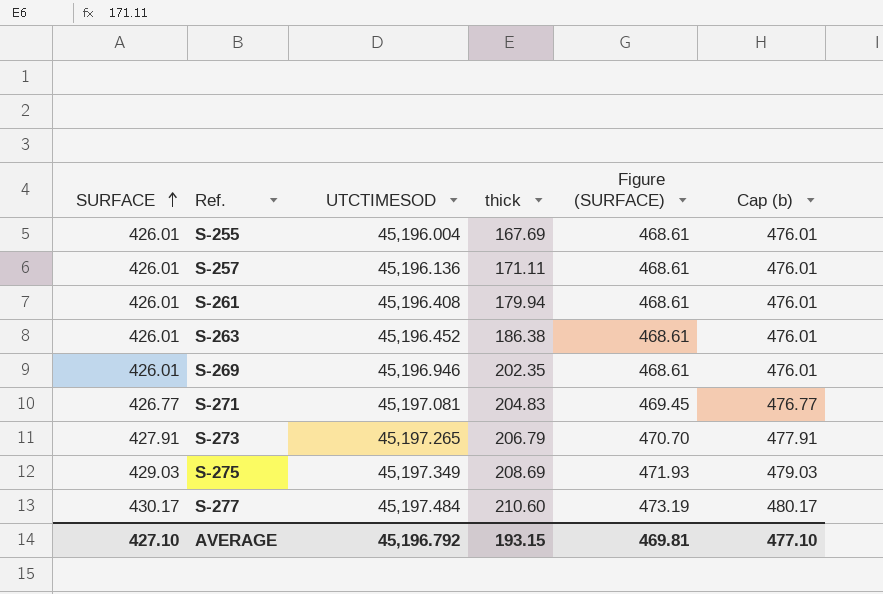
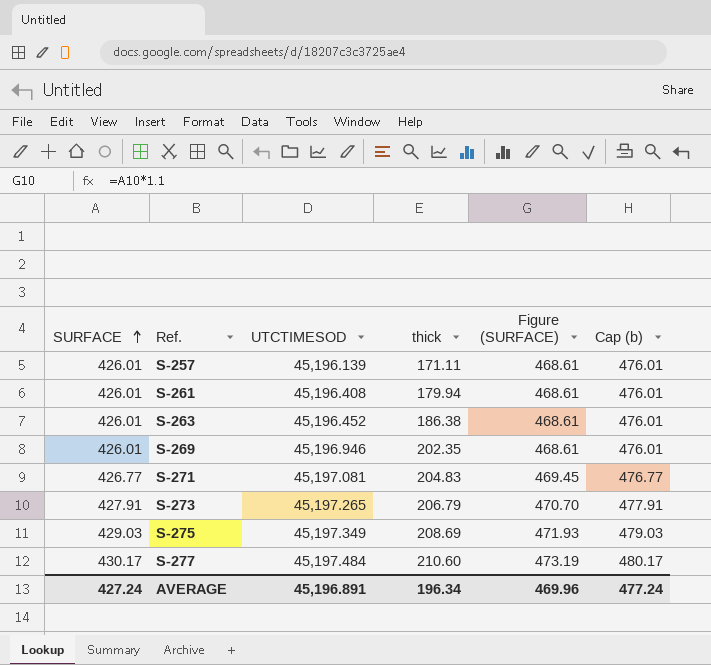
row S-255: 426.01 | 45,196.004 | 167.69 | 468.61 | 476.01 -> none
S-257 | UTCTIMESOD: 45,196.136 -> 45,196.139
AVERAGE | SURFACE: 427.10 -> 427.24
AVERAGE | UTCTIMESOD: 45,196.792 -> 45,196.891
AVERAGE | thick: 193.15 -> 196.34
AVERAGE | Figure (SURFACE): 469.81 -> 469.96
AVERAGE | Cap (b): 477.10 -> 477.24

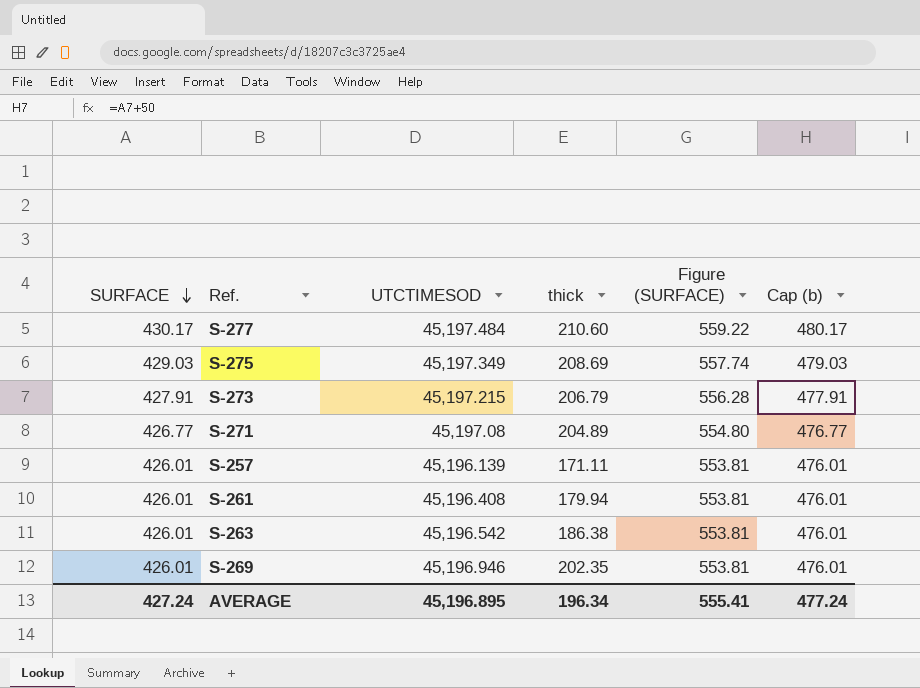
row order: SURFACE ascending -> SURFACE descending
column Figure (SURFACE) | formula: [SURFACE] * 1.1 -> [SURFACE] * 1.3
S-273 | UTCTIMESOD: 45,197.265 -> 45,197.215
S-271 | UTCTIMESOD: 45,197.081 -> 45,197.08
S-271 | thick: 204.83 -> 204.89
S-263 | UTCTIMESOD: 45,196.452 -> 45,196.542
AVERAGE | UTCTIMESOD: 45,196.891 -> 45,196.895
AVERAGE | Figure (SURFACE): 469.96 -> 555.41

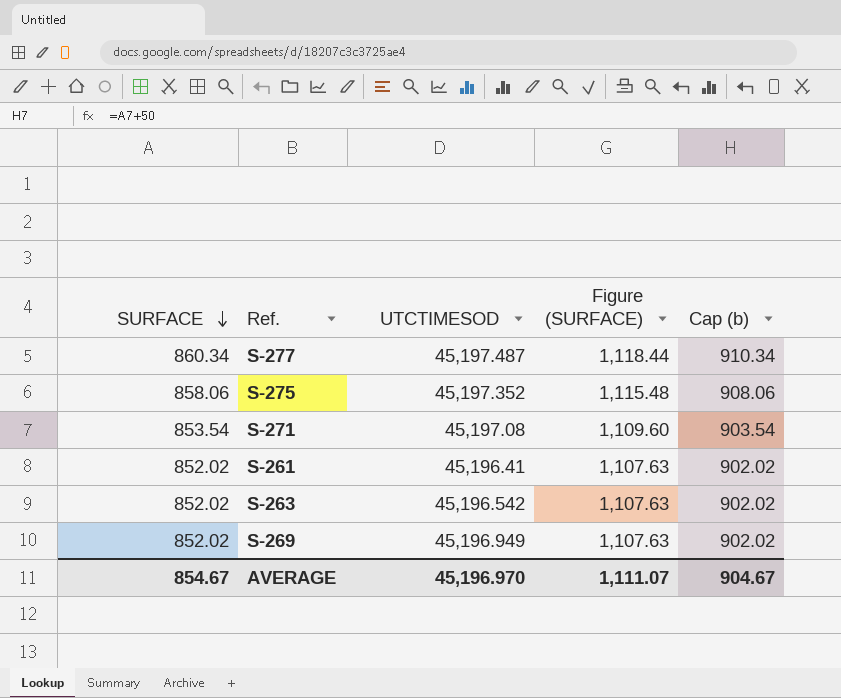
column thick | position: 4 -> none
row S-273: 427.91 | 45,197.215 | 206.79 | 556.28 | 477.91 -> none
row S-257: 426.01 | 45,196.139 | 171.11 | 553.81 | 476.01 -> none
S-277 | SURFACE: 430.17 -> 860.34
S-277 | UTCTIMESOD: 45,197.484 -> 45,197.487
S-277 | Figure (SURFACE): 559.22 -> 1,118.44
S-277 | Cap (b): 480.17 -> 910.34
S-275 | SURFACE: 429.03 -> 858.06
S-275 | UTCTIMESOD: 45,197.349 -> 45,197.352
S-275 | Figure (SURFACE): 557.74 -> 1,115.48
S-275 | Cap (b): 479.03 -> 908.06
S-271 | SURFACE: 426.77 -> 853.54
S-271 | Figure (SURFACE): 554.80 -> 1,109.60
S-271 | Cap (b): 476.77 -> 903.54
S-261 | SURFACE: 426.01 -> 852.02
S-261 | UTCTIMESOD: 45,196.408 -> 45,196.41
S-261 | Figure (SURFACE): 553.81 -> 1,107.63
S-261 | Cap (b): 476.01 -> 902.02
S-263 | SURFACE: 426.01 -> 852.02
S-263 | Figure (SURFACE): 553.81 -> 1,107.63
S-263 | Cap (b): 476.01 -> 902.02
S-269 | SURFACE: 426.01 -> 852.02
S-269 | UTCTIMESOD: 45,196.946 -> 45,196.949
S-269 | Figure (SURFACE): 553.81 -> 1,107.63
S-269 | Cap (b): 476.01 -> 902.02
AVERAGE | SURFACE: 427.24 -> 854.67
AVERAGE | UTCTIMESOD: 45,196.895 -> 45,196.970
AVERAGE | Figure (SURFACE): 555.41 -> 1,111.07
AVERAGE | Cap (b): 477.24 -> 904.67

